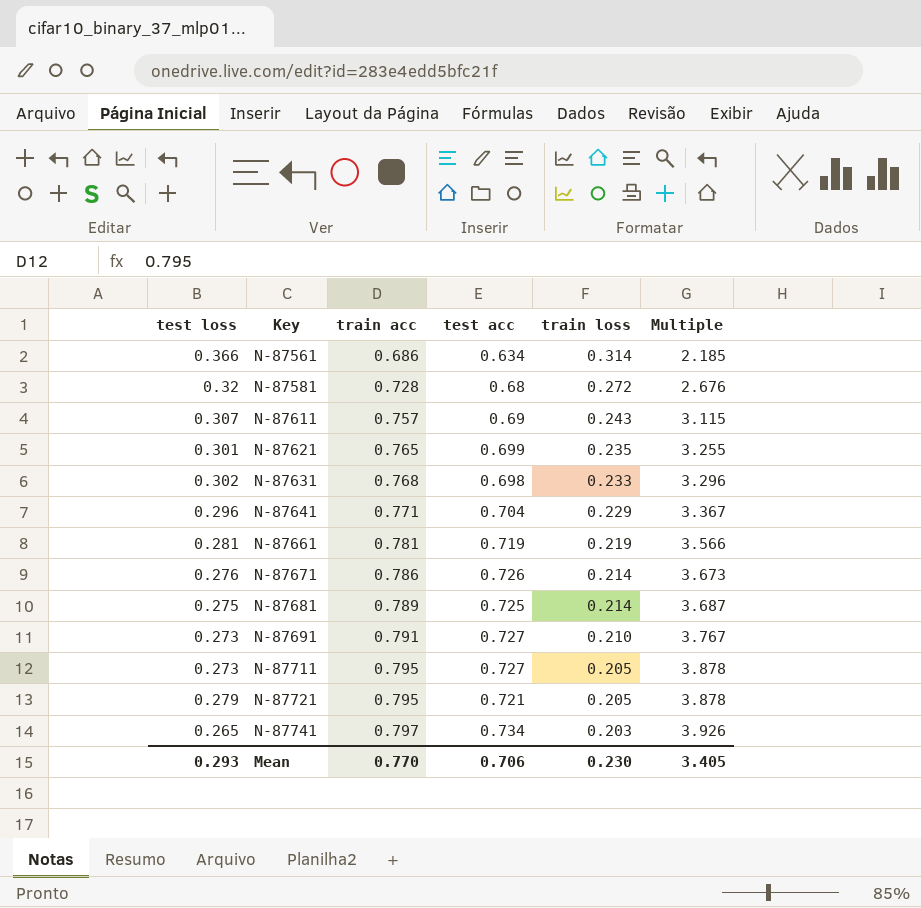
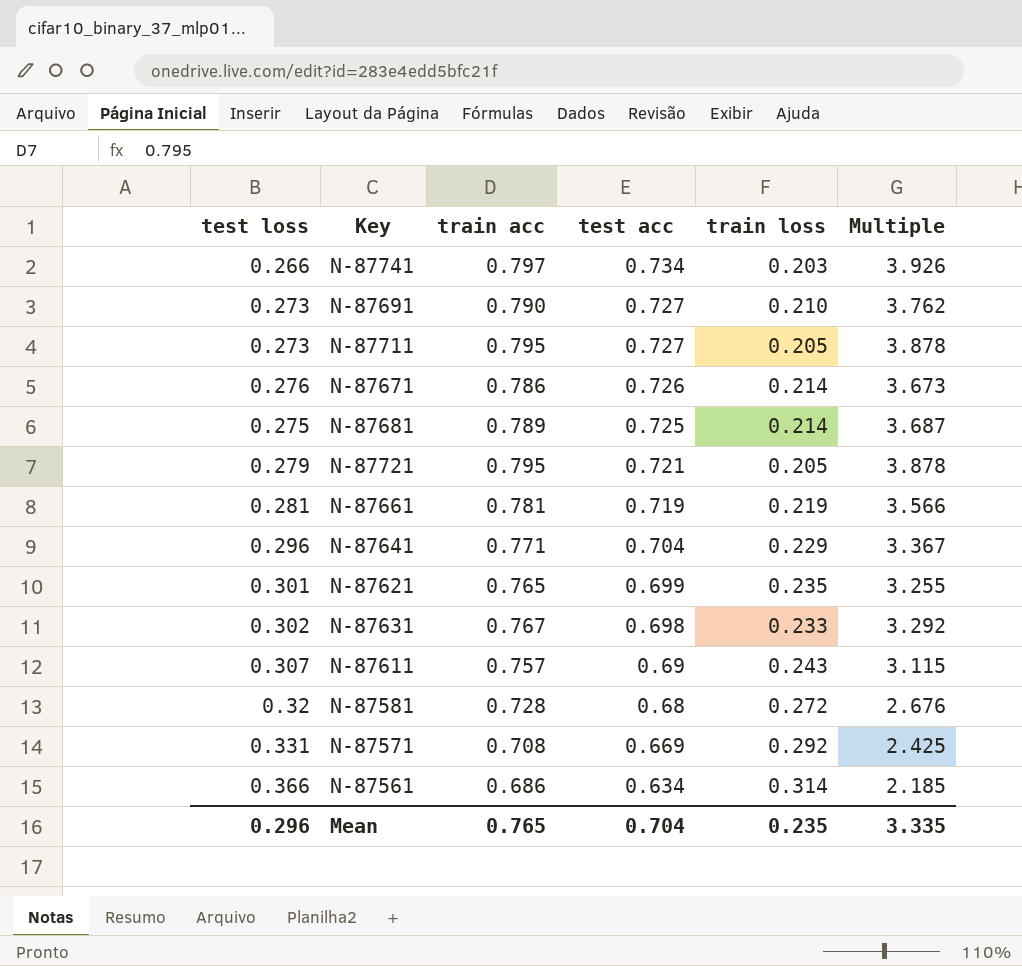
row order: Key ascending -> test acc descending
N-87741 | test loss: 0.265 -> 0.266
N-87691 | train acc: 0.791 -> 0.790
N-87691 | Multiple: 3.767 -> 3.762
N-87631 | train acc: 0.768 -> 0.767
N-87631 | Multiple: 3.296 -> 3.292
row N-87571: none -> 0.331 | 0.708 | 0.669 | 0.292 | 2.425
Mean | test loss: 0.293 -> 0.296
Mean | train acc: 0.770 -> 0.765
Mean | test acc: 0.706 -> 0.704
Mean | train loss: 0.230 -> 0.235
Mean | Multiple: 3.405 -> 3.335

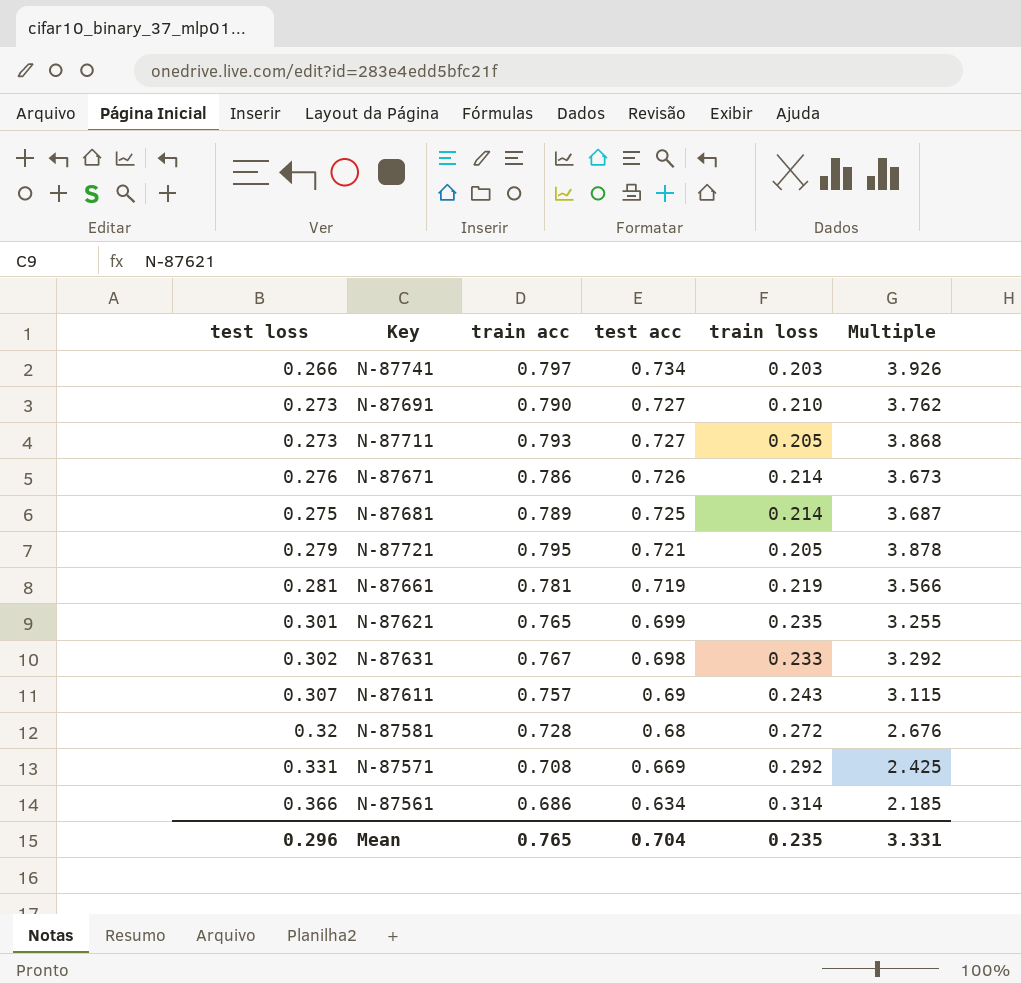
row N-87641: 0.296 | 0.771 | 0.704 | 0.229 | 3.367 -> none
N-87711 | train acc: 0.795 -> 0.793
N-87711 | Multiple: 3.878 -> 3.868
Mean | Multiple: 3.335 -> 3.331

